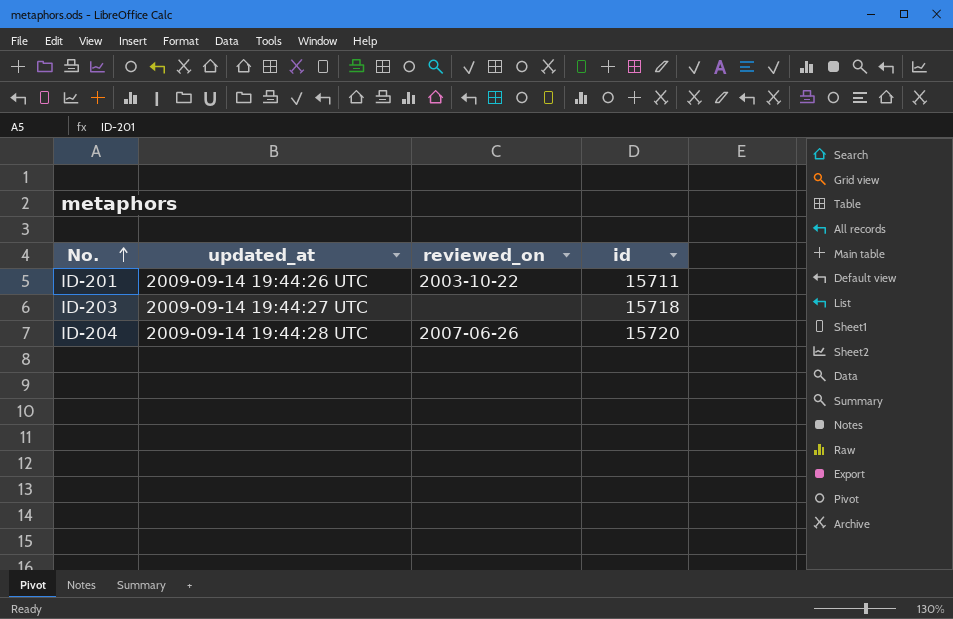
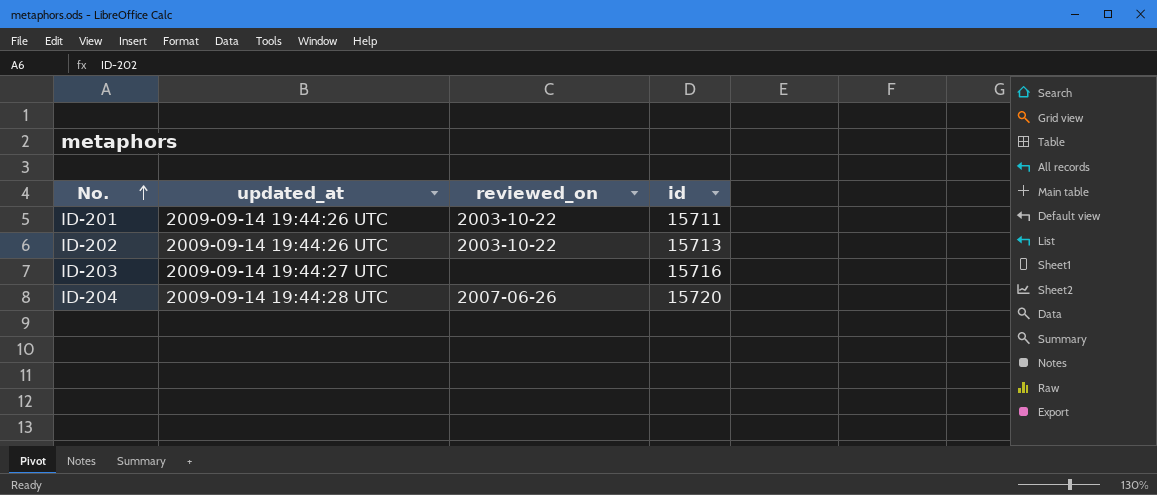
row ID-202: none -> 2009-09-14 19:44:26 UTC | 2003-10-22 | 15713
ID-203 | id: 15718 -> 15716

